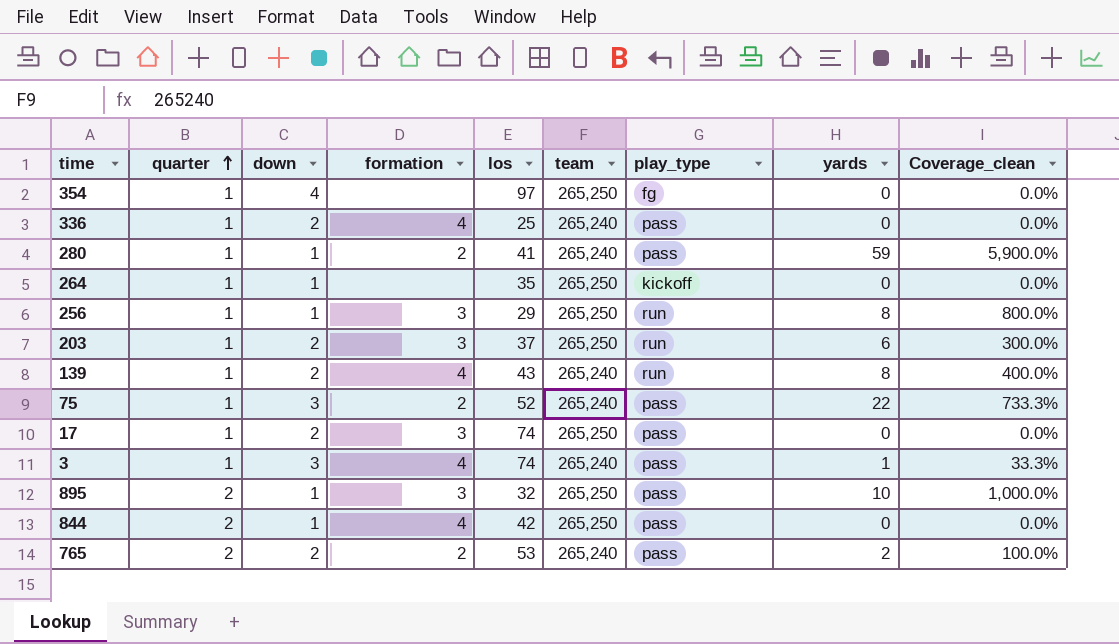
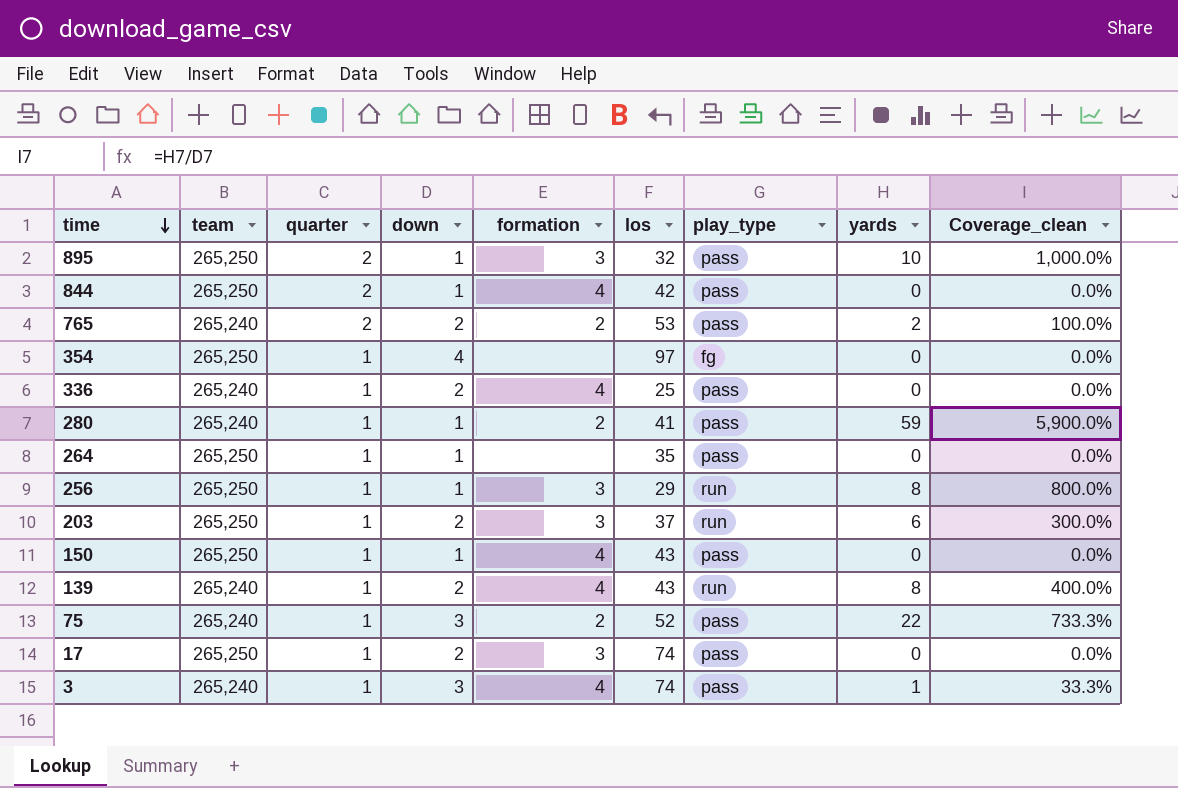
row order: quarter ascending -> time descending
column team | position: 6 -> 2
264 | play_type: kickoff -> pass
row 150: none -> 265,250 | 1 | 1 | 4 | 43 | pass | 0 | 0.0%

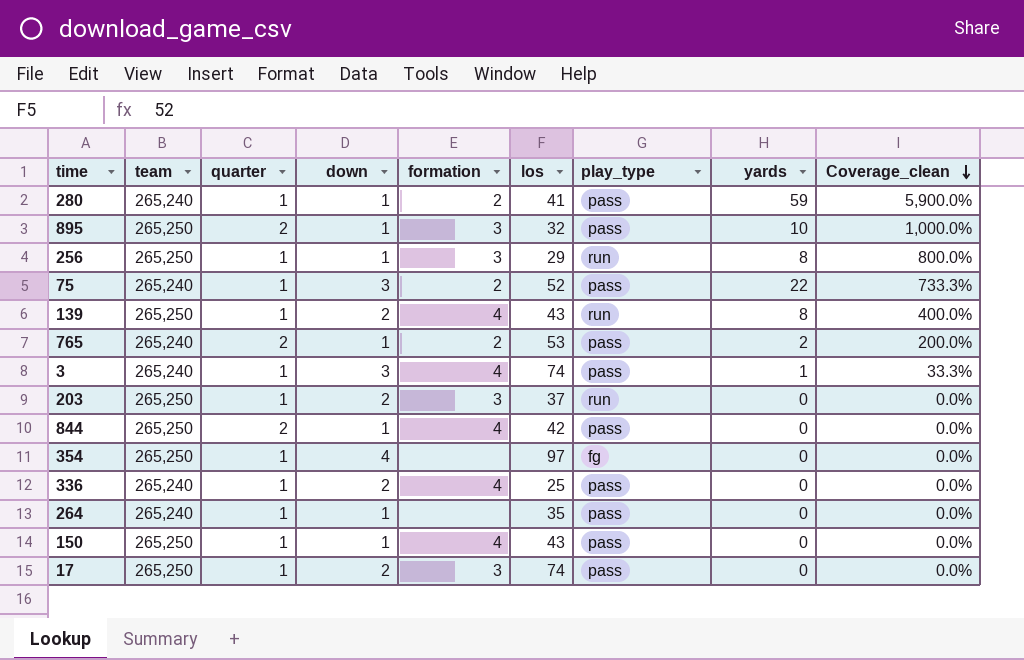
row order: time descending -> Coverage_clean descending
139 | team: 265,240 -> 265,250
765 | down: 2 -> 1
765 | Coverage_clean: 100.0% -> 200.0%
203 | yards: 6 -> 0
203 | Coverage_clean: 300.0% -> 0.0%
264 | team: 265,250 -> 265,240

